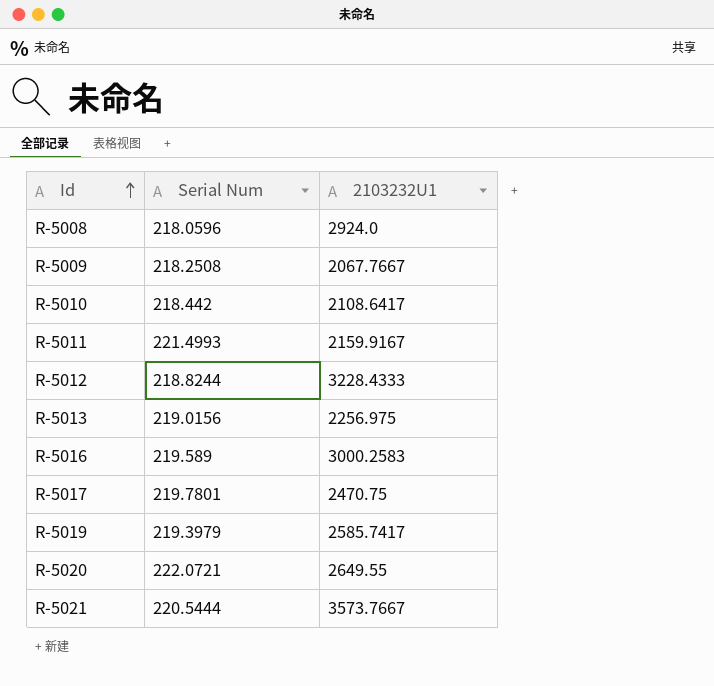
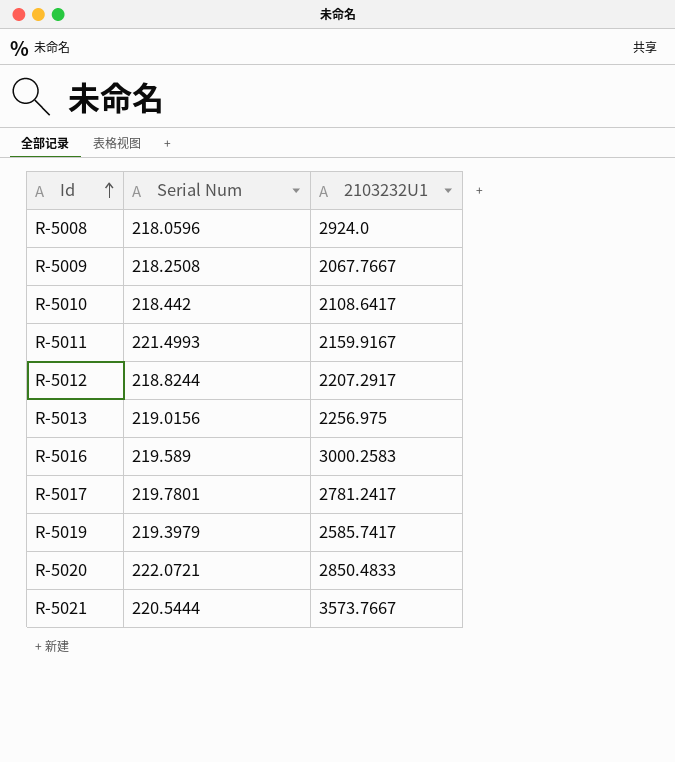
R-5012 | 2103232U1: 3228.4333 -> 2207.2917
R-5017 | 2103232U1: 2470.75 -> 2781.2417
R-5020 | 2103232U1: 2649.55 -> 2850.4833

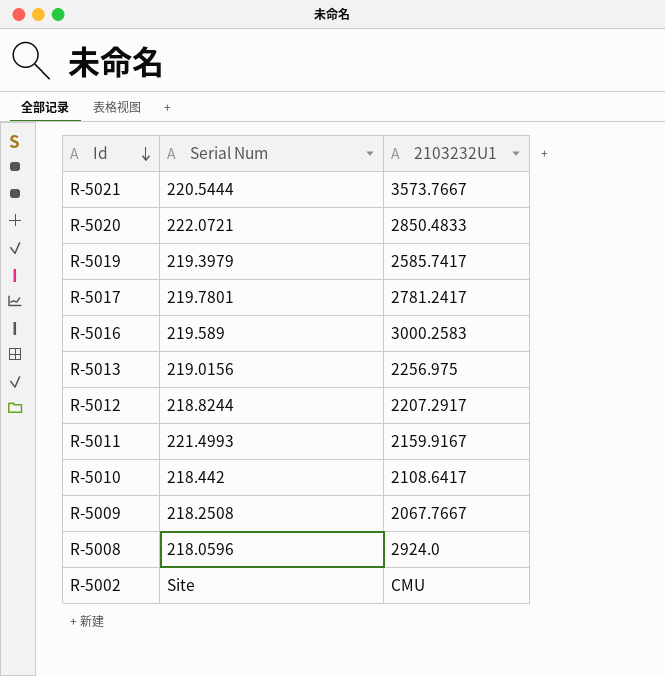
row order: Id ascending -> Id descending
row R-5002: none -> Site | CMU

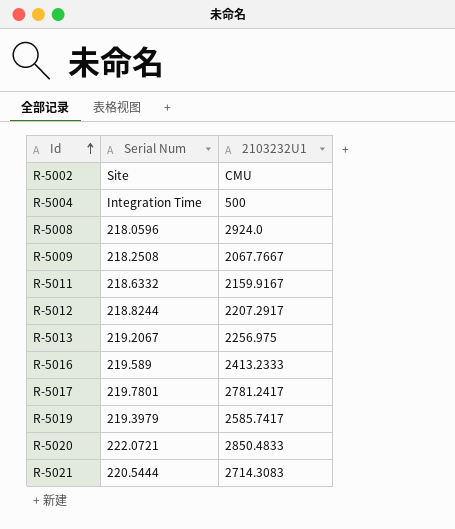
row order: Id descending -> Id ascending
row R-5010: 218.442 | 2108.6417 -> none
row R-5004: none -> Integration Time | 500
R-5011 | Serial Num: 221.4993 -> 218.6332
R-5013 | Serial Num: 219.0156 -> 219.2067
R-5016 | 2103232U1: 3000.2583 -> 2413.2333
R-5021 | 2103232U1: 3573.7667 -> 2714.3083

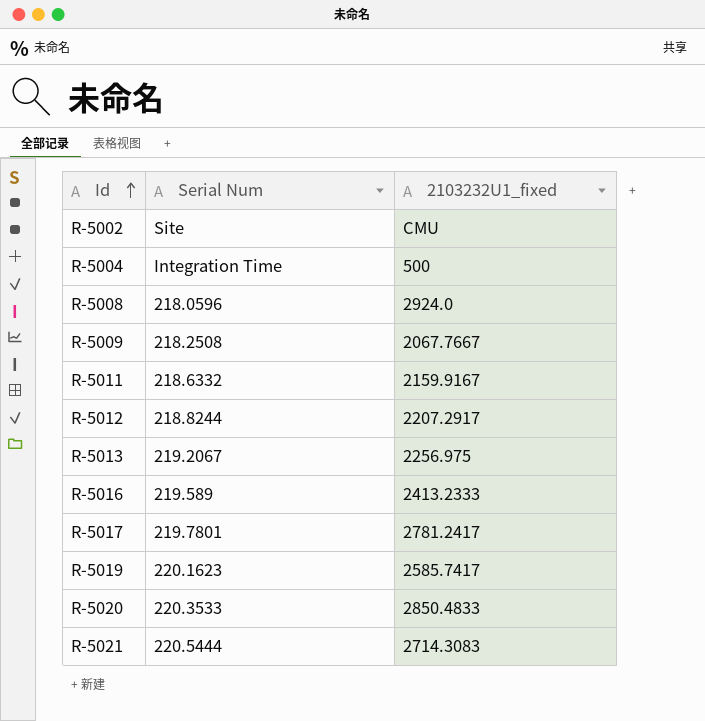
column name: 2103232U1 -> 2103232U1_fixed
R-5019 | Serial Num: 219.3979 -> 220.1623
R-5020 | Serial Num: 222.0721 -> 220.3533

